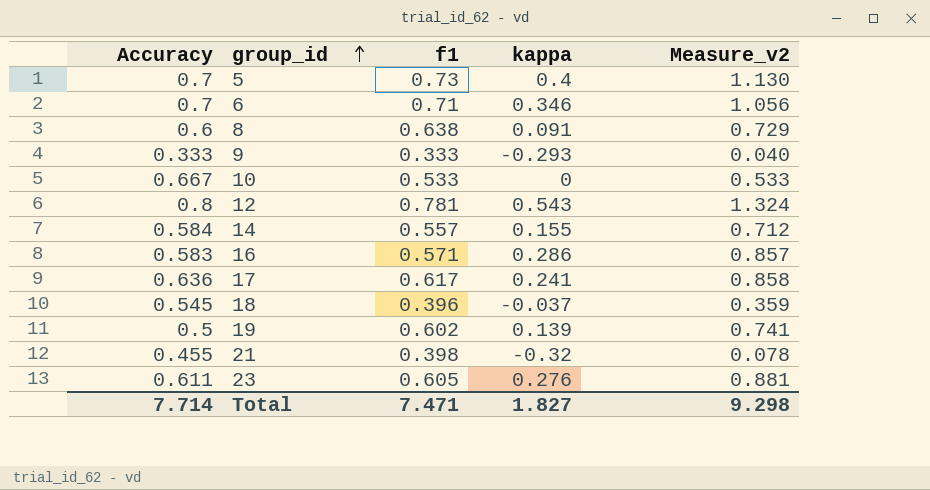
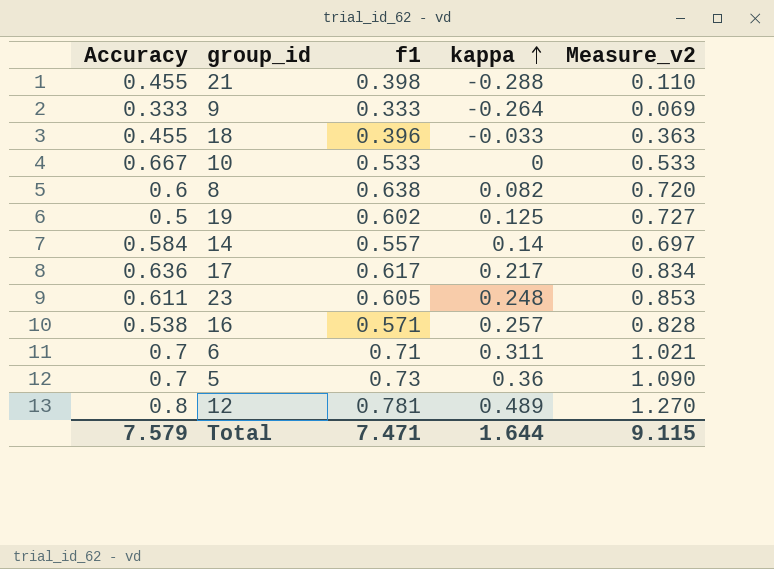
row order: group_id ascending -> kappa ascending
21 | kappa: -0.32 -> -0.288
21 | Measure_v2: 0.078 -> 0.110
9 | kappa: -0.293 -> -0.264
9 | Measure_v2: 0.040 -> 0.069
18 | Accuracy: 0.545 -> 0.455
18 | kappa: -0.037 -> -0.033
18 | Measure_v2: 0.359 -> 0.363
8 | kappa: 0.091 -> 0.082
8 | Measure_v2: 0.729 -> 0.720
19 | kappa: 0.139 -> 0.125
19 | Measure_v2: 0.741 -> 0.727
14 | kappa: 0.155 -> 0.14
14 | Measure_v2: 0.712 -> 0.697
17 | kappa: 0.241 -> 0.217
17 | Measure_v2: 0.858 -> 0.834
23 | kappa: 0.276 -> 0.248
23 | Measure_v2: 0.881 -> 0.853
16 | Accuracy: 0.583 -> 0.538
16 | kappa: 0.286 -> 0.257
16 | Measure_v2: 0.857 -> 0.828
6 | kappa: 0.346 -> 0.311
6 | Measure_v2: 1.056 -> 1.021
5 | kappa: 0.4 -> 0.36
5 | Measure_v2: 1.130 -> 1.090
12 | kappa: 0.543 -> 0.489
12 | Measure_v2: 1.324 -> 1.270
Total | Accuracy: 7.714 -> 7.579
Total | kappa: 1.827 -> 1.644
Total | Measure_v2: 9.298 -> 9.115

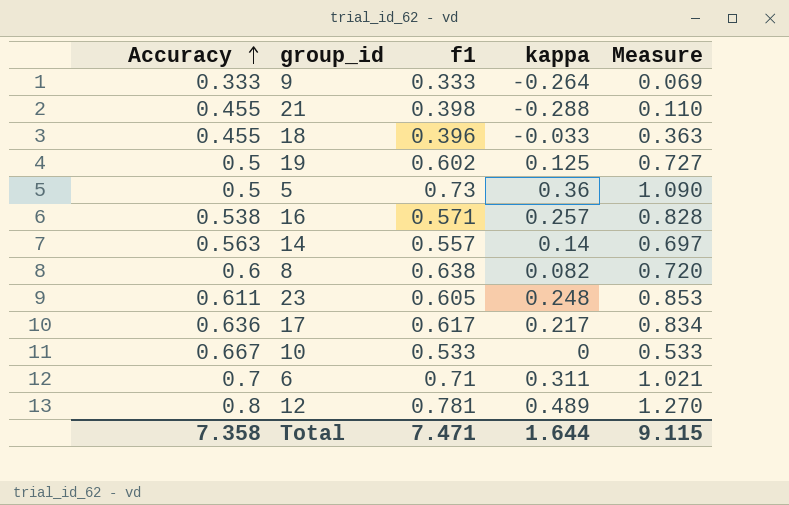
row order: kappa ascending -> Accuracy ascending
column name: Measure_v2 -> Measure
5 | Accuracy: 0.7 -> 0.5
14 | Accuracy: 0.584 -> 0.563
Total | Accuracy: 7.579 -> 7.358

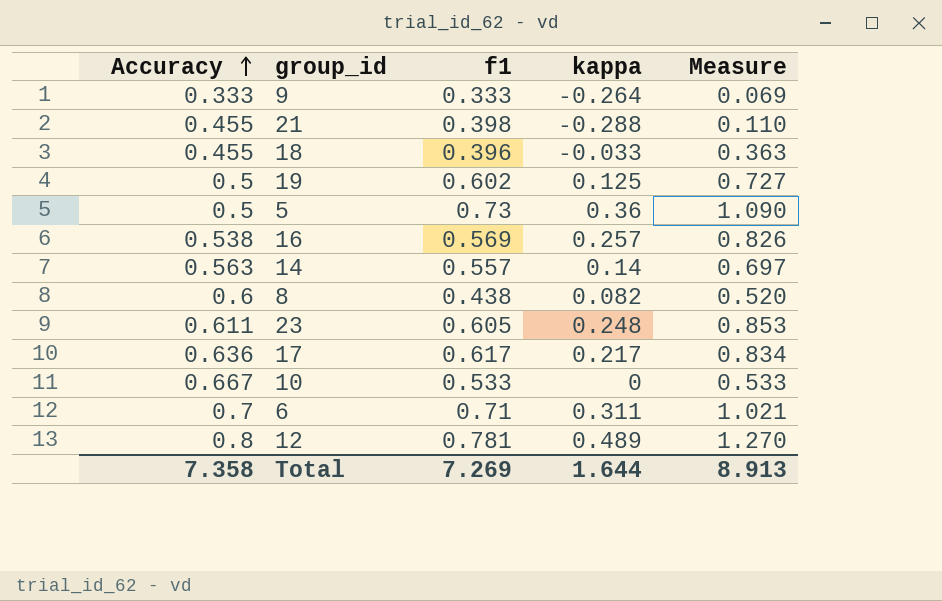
16 | f1: 0.571 -> 0.569
16 | Measure: 0.828 -> 0.826
8 | f1: 0.638 -> 0.438
8 | Measure: 0.720 -> 0.520
Total | f1: 7.471 -> 7.269
Total | Measure: 9.115 -> 8.913

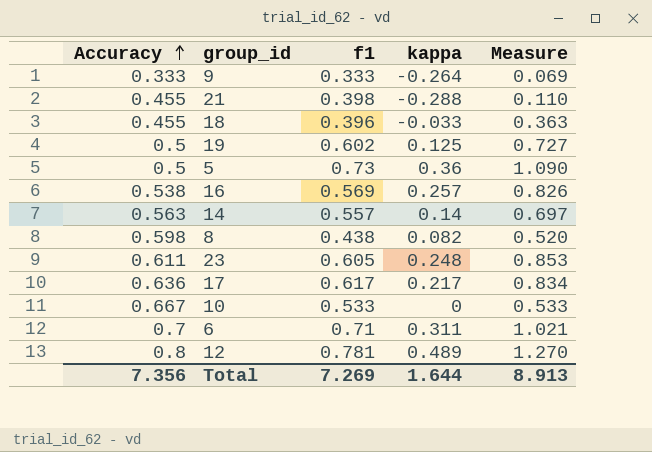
8 | Accuracy: 0.6 -> 0.598
Total | Accuracy: 7.358 -> 7.356

